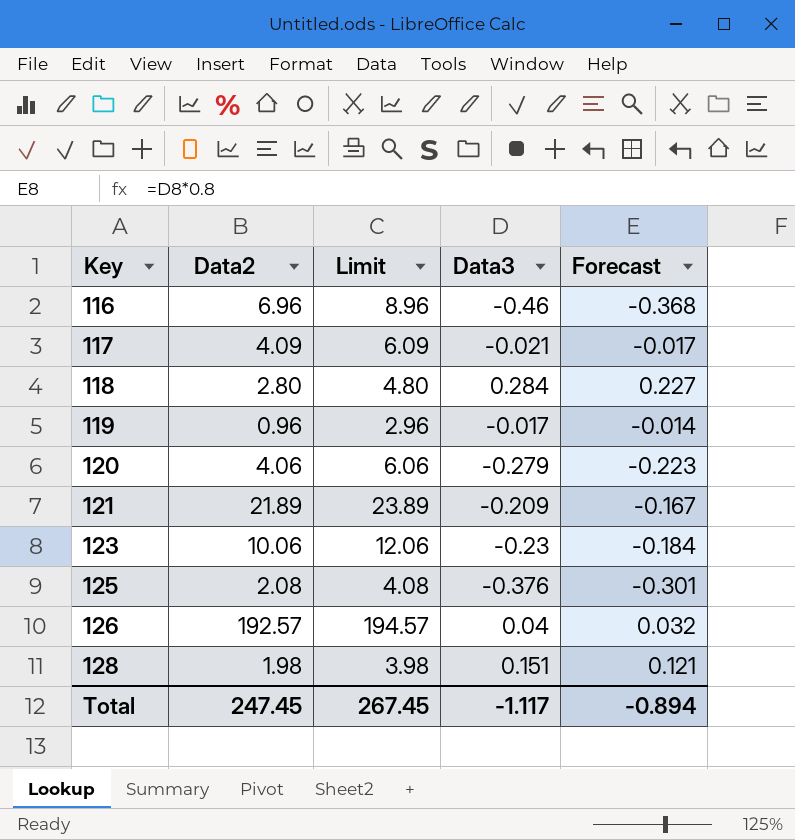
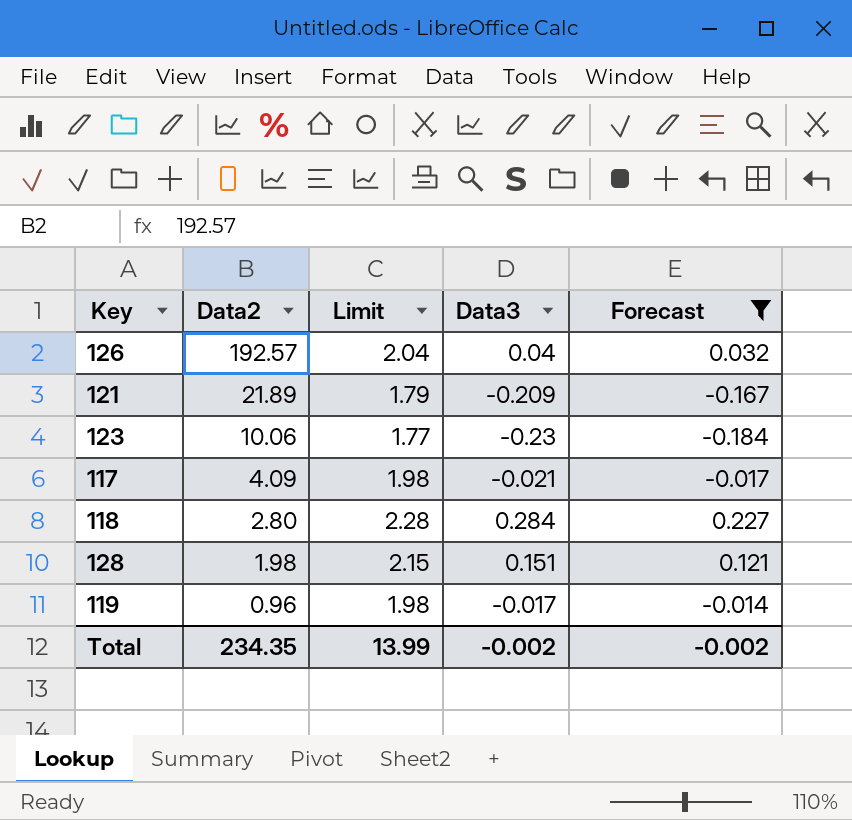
filter: none -> Forecast >= -0.184
row order: Key ascending -> Data2 descending
column Limit | formula: [Data2] + 2 -> [Data3] + 2
Total | Data2: 247.45 -> 234.35
Total | Limit: 267.45 -> 13.99
Total | Data3: -1.117 -> -0.002
Total | Forecast: -0.894 -> -0.002

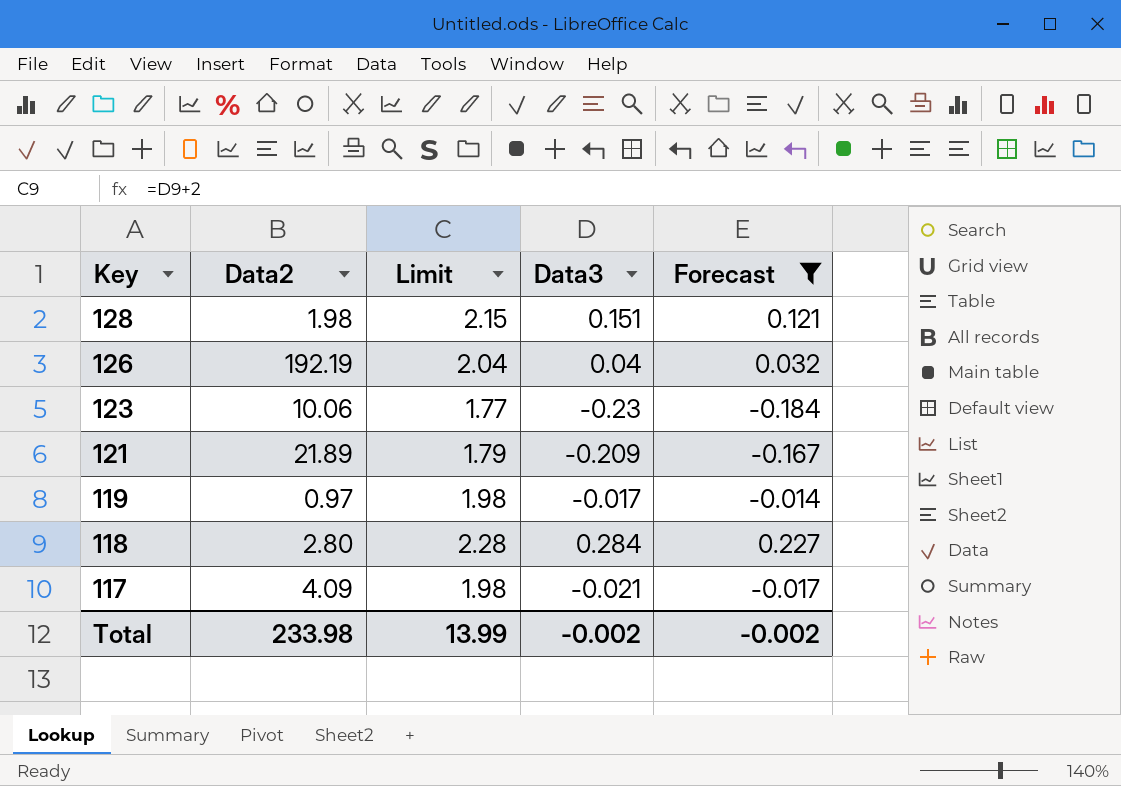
row order: Data2 descending -> Key descending
126 | Data2: 192.57 -> 192.19
119 | Data2: 0.96 -> 0.97
Total | Data2: 234.35 -> 233.98

